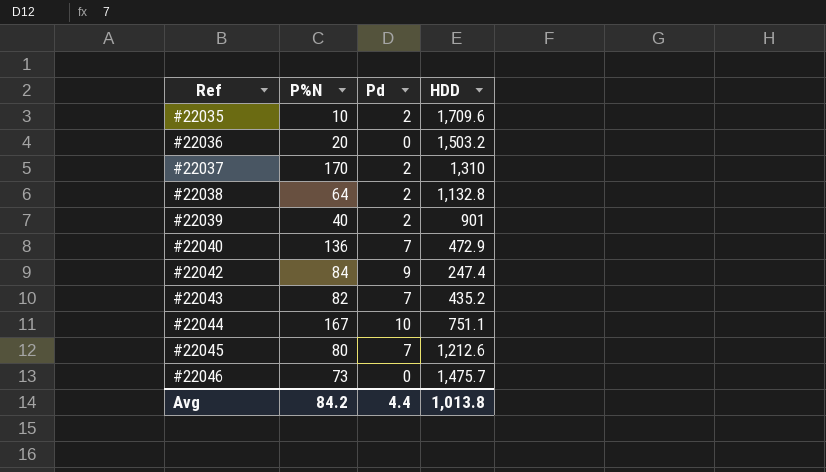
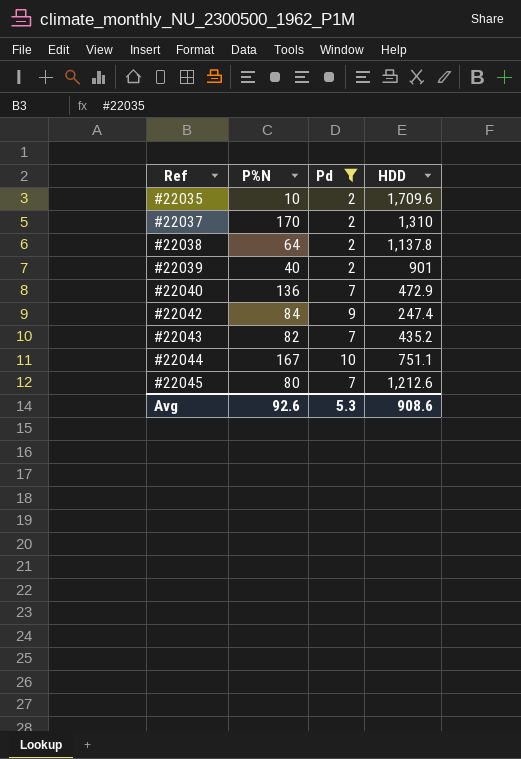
filter: none -> Pd != 0
#22038 | HDD: 1,132.8 -> 1,137.8
Avg | P%N: 84.2 -> 92.6
Avg | Pd: 4.4 -> 5.3
Avg | HDD: 1,013.8 -> 908.6

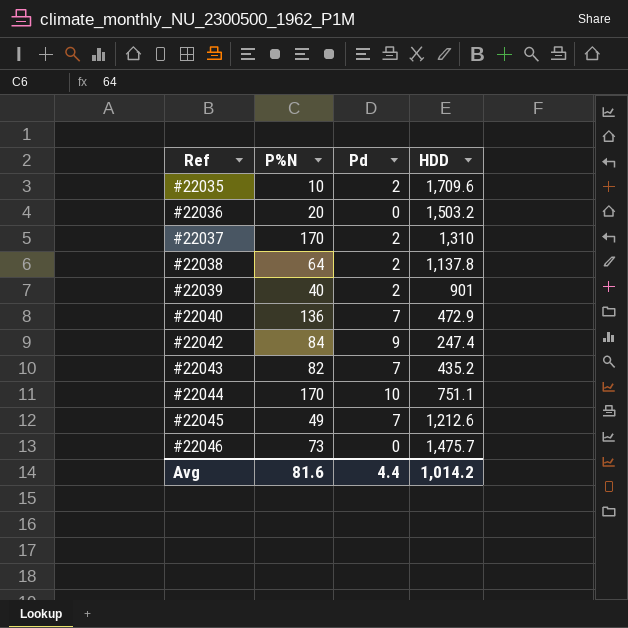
filter: Pd != 0 -> none
#22044 | P%N: 167 -> 170
#22045 | P%N: 80 -> 49
Avg | P%N: 92.6 -> 81.6
Avg | Pd: 5.3 -> 4.4
Avg | HDD: 908.6 -> 1,014.2

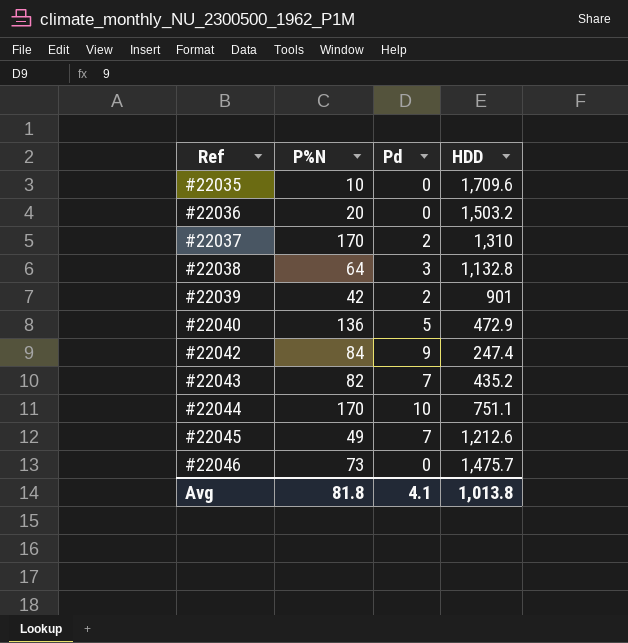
#22035 | Pd: 2 -> 0
#22038 | Pd: 2 -> 3
#22038 | HDD: 1,137.8 -> 1,132.8
#22039 | P%N: 40 -> 42
#22040 | Pd: 7 -> 5
Avg | P%N: 81.6 -> 81.8
Avg | Pd: 4.4 -> 4.1
Avg | HDD: 1,014.2 -> 1,013.8

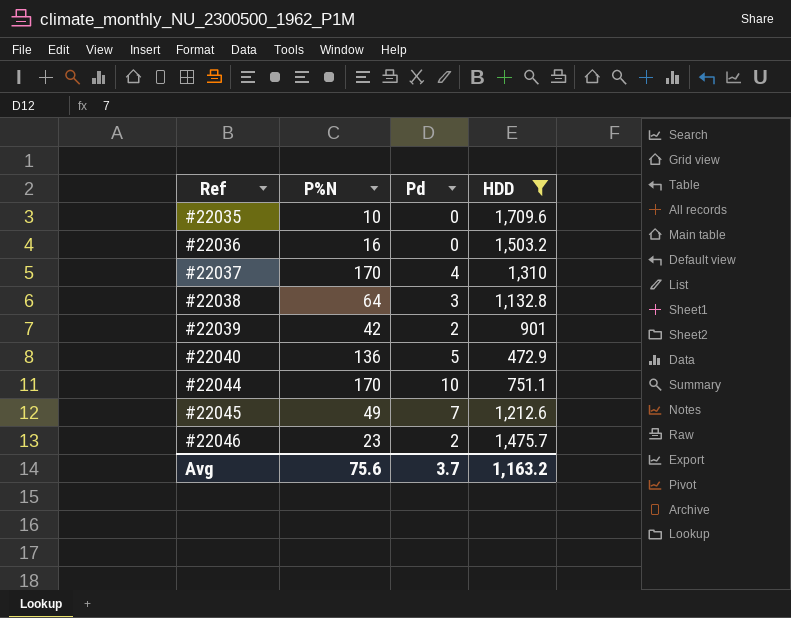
filter: none -> HDD >= 472.9
#22036 | P%N: 20 -> 16
#22037 | Pd: 2 -> 4
#22046 | P%N: 73 -> 23
#22046 | Pd: 0 -> 2
Avg | P%N: 81.8 -> 75.6
Avg | Pd: 4.1 -> 3.7
Avg | HDD: 1,013.8 -> 1,163.2

